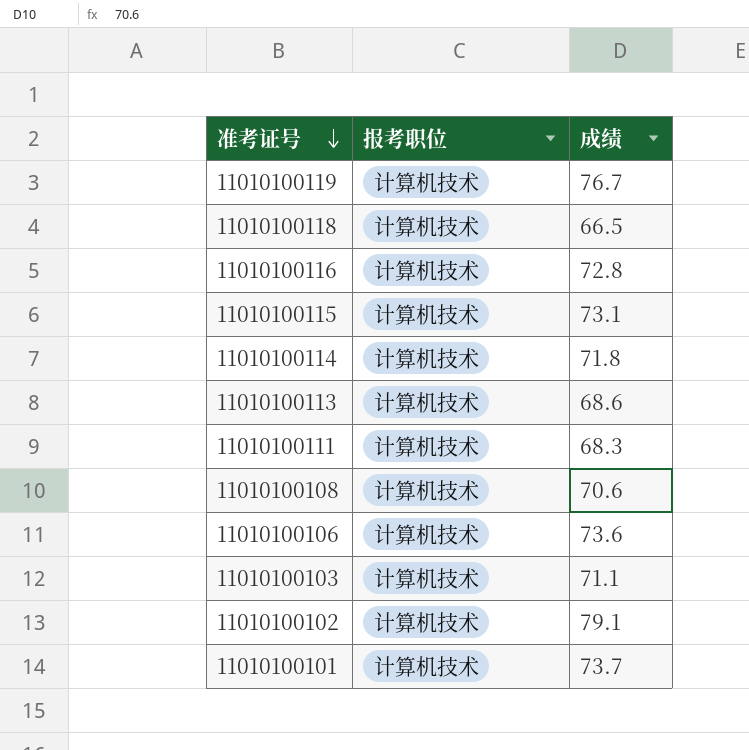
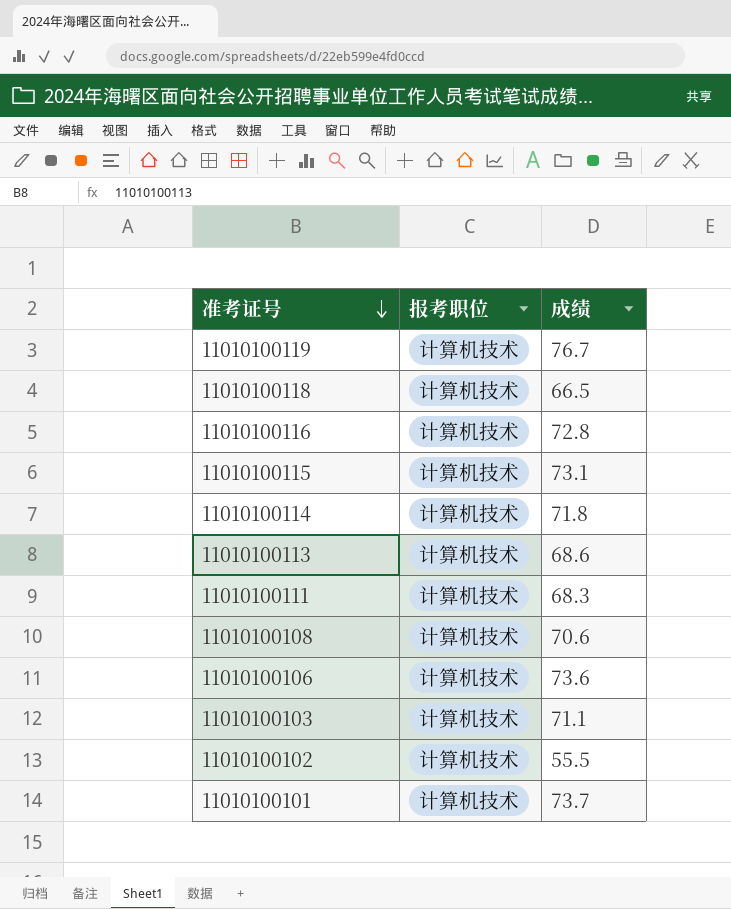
11010100102 | 成绩: 79.1 -> 55.5

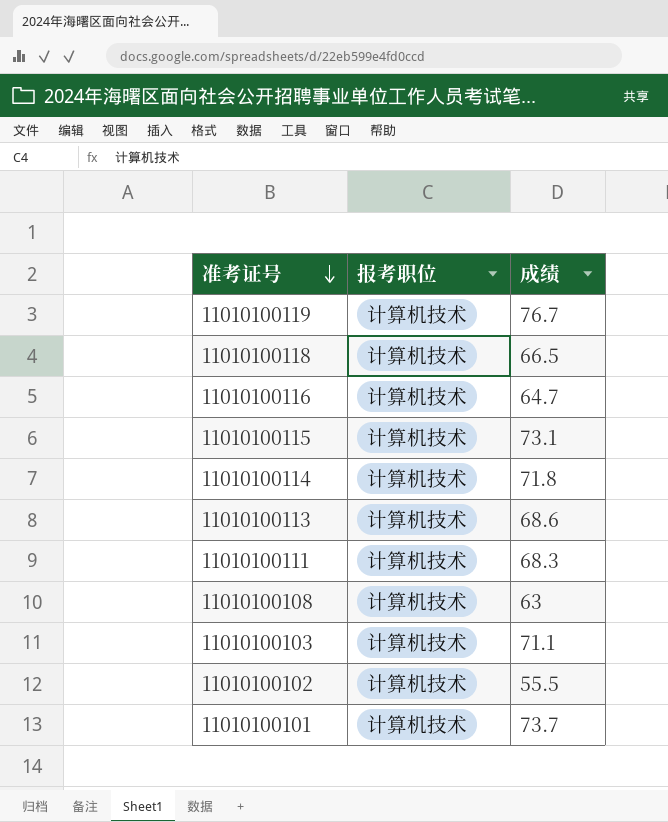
row 11010100106: 计算机技术 | 73.6 -> none
11010100116 | 成绩: 72.8 -> 64.7
11010100108 | 成绩: 70.6 -> 63

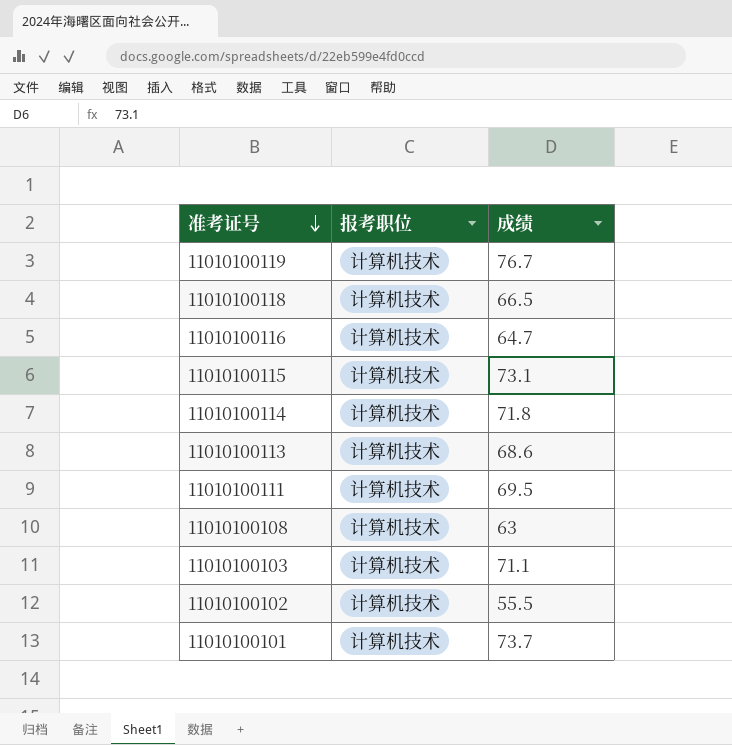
11010100111 | 成绩: 68.3 -> 69.5

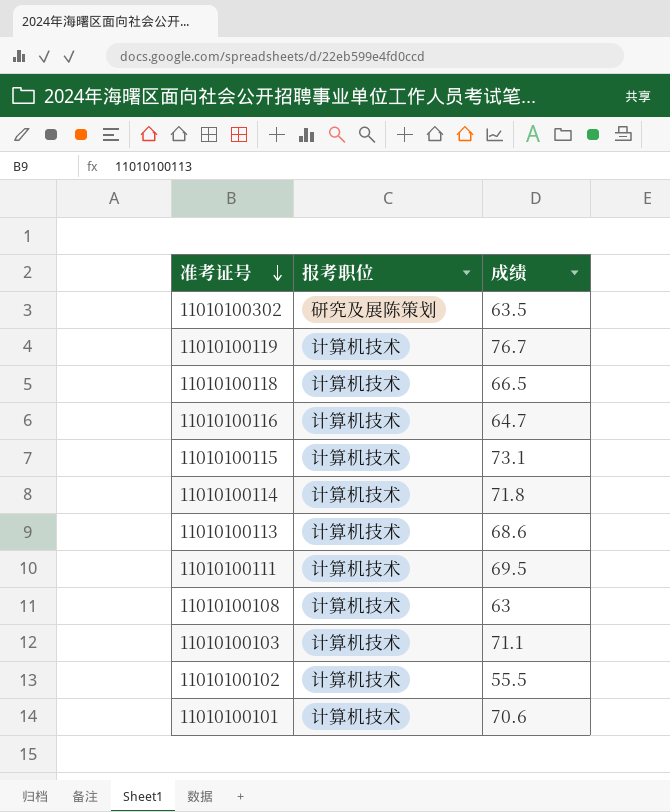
row 11010100302: none -> 研究及展陈策划 | 63.5
11010100101 | 成绩: 73.7 -> 70.6

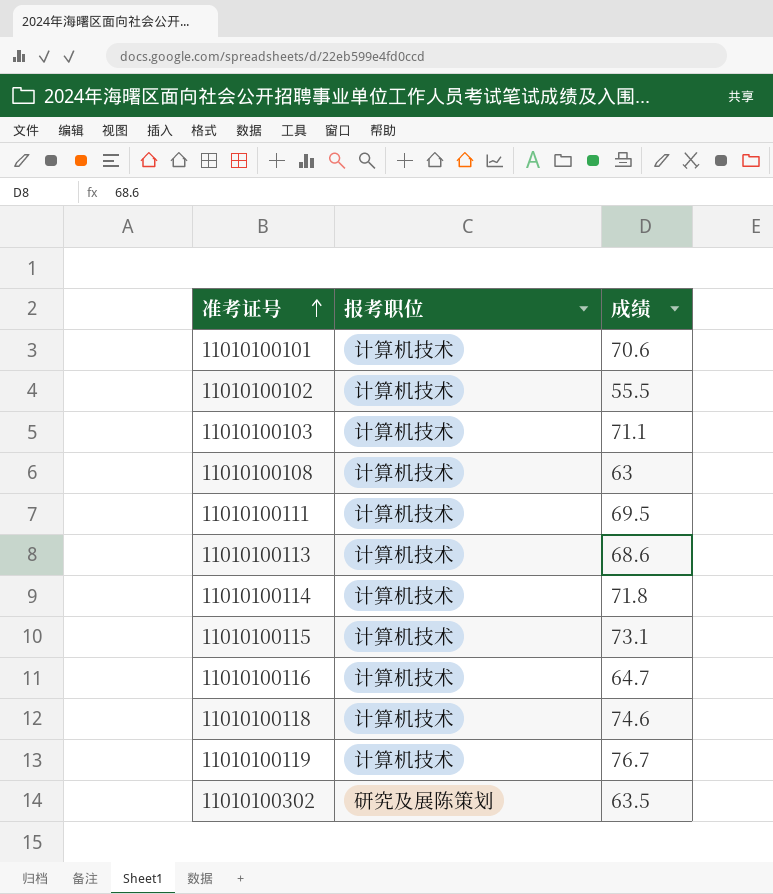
row order: 准考证号 descending -> 准考证号 ascending
11010100118 | 成绩: 66.5 -> 74.6

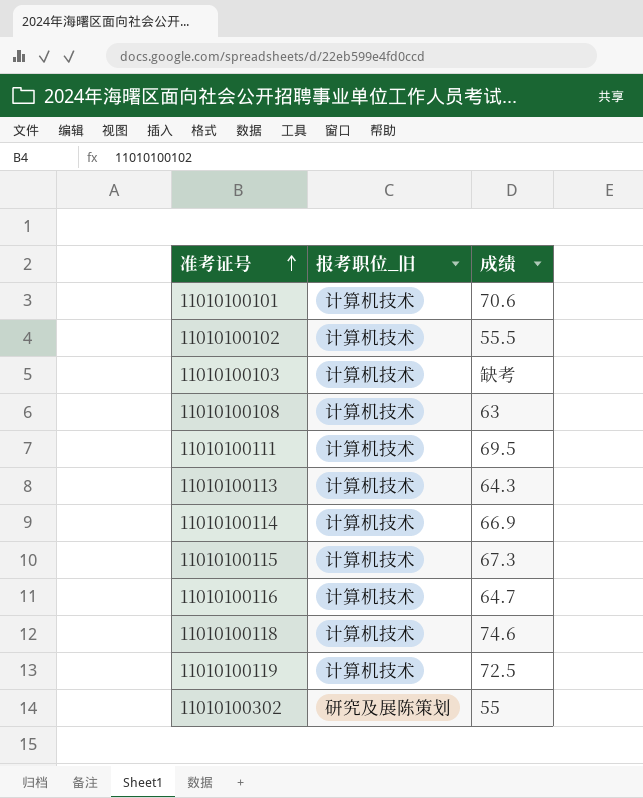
column name: 报考职位 -> 报考职位_旧
11010100103 | 成绩: 71.1 -> 缺考
11010100113 | 成绩: 68.6 -> 64.3
11010100114 | 成绩: 71.8 -> 66.9
11010100115 | 成绩: 73.1 -> 67.3
11010100119 | 成绩: 76.7 -> 72.5
11010100302 | 成绩: 63.5 -> 55

